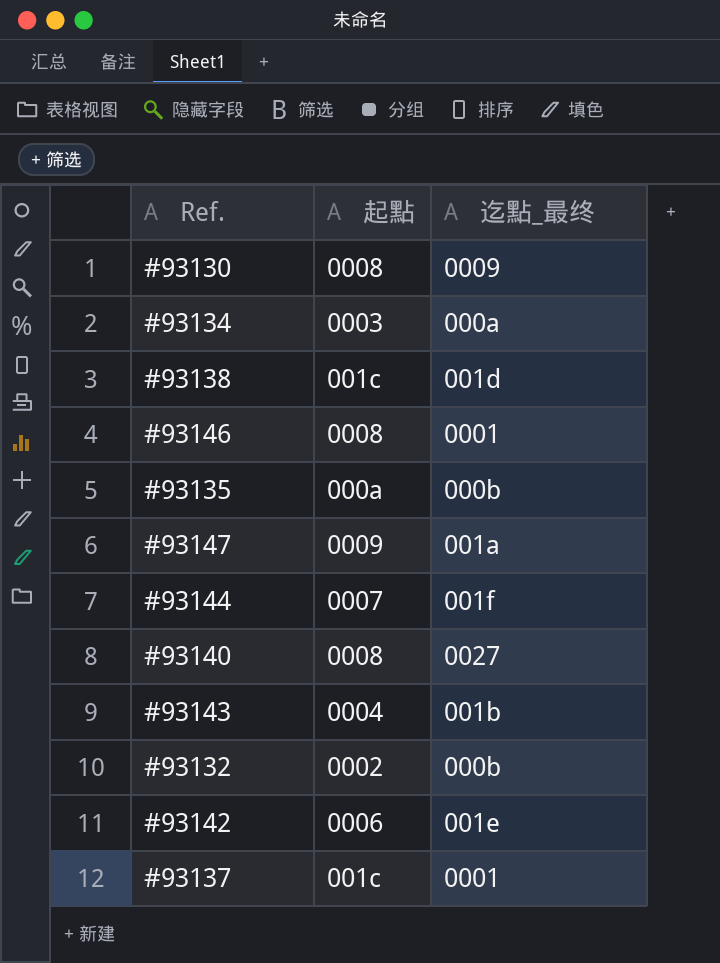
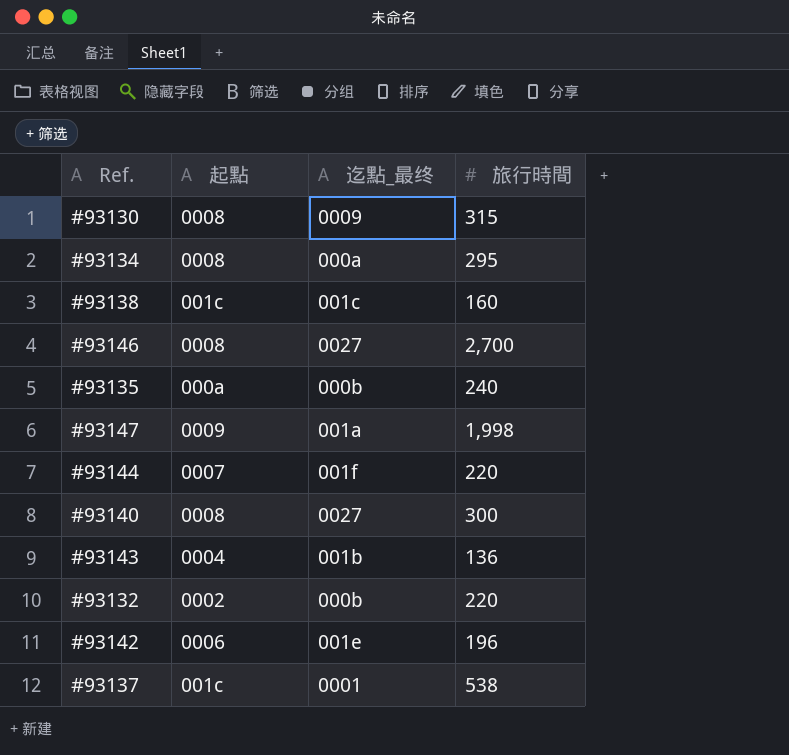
column 旅行時間 | position: none -> 4
#93134 | 起點: 0003 -> 0008
#93138 | 迄點_最终: 001d -> 001c
#93146 | 迄點_最终: 0001 -> 0027

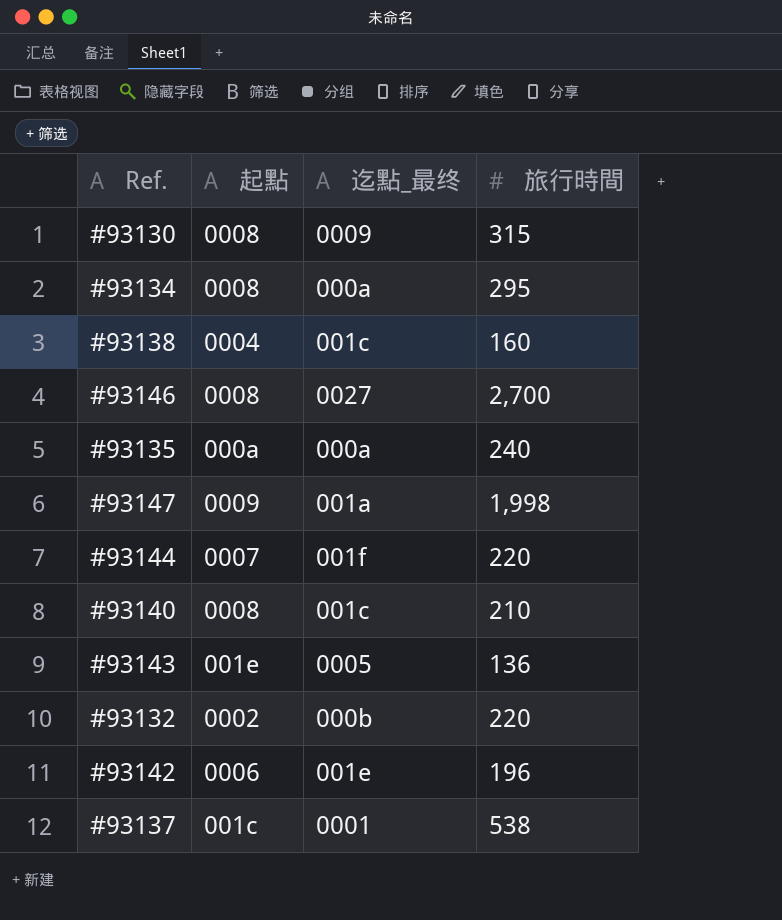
#93138 | 起點: 001c -> 0004
#93135 | 迄點_最终: 000b -> 000a
#93140 | 迄點_最终: 0027 -> 001c
#93140 | 旅行時間: 300 -> 210
#93143 | 起點: 0004 -> 001e
#93143 | 迄點_最终: 001b -> 0005

